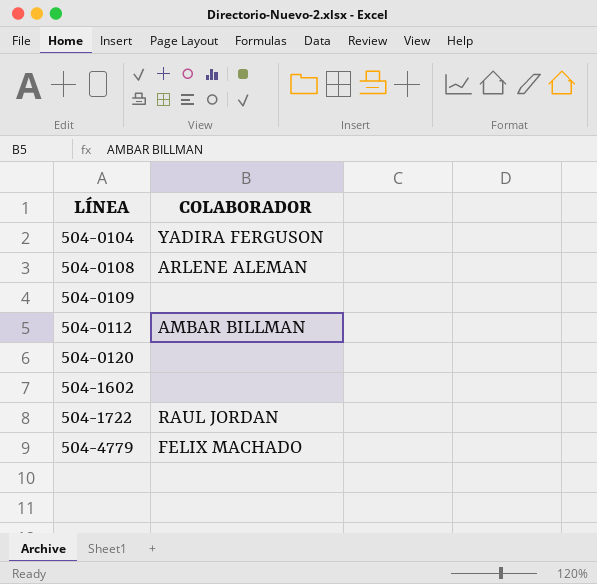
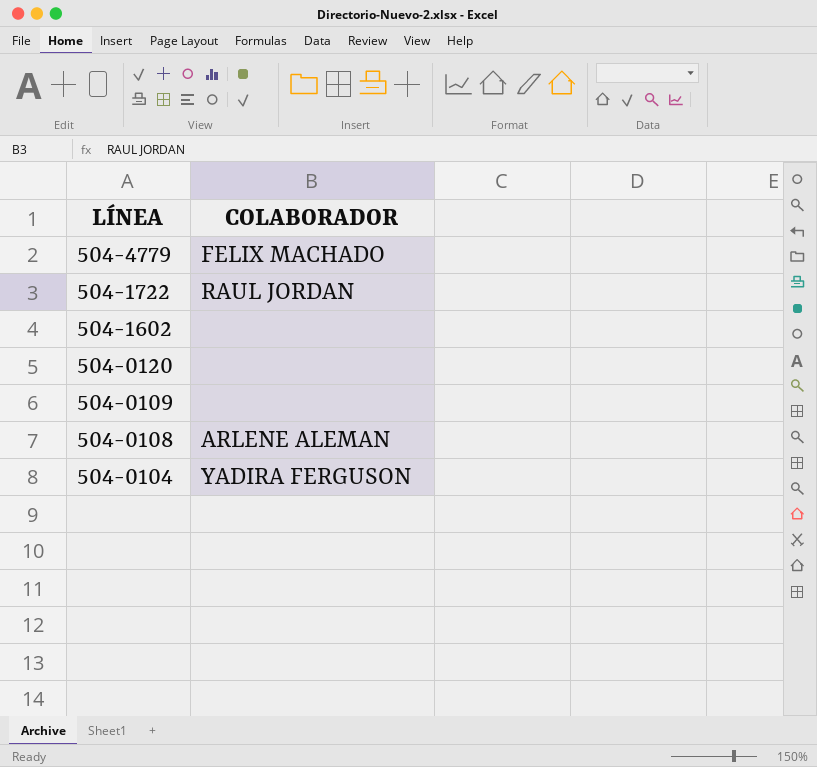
row order: LÍNEA ascending -> LÍNEA descending
row 504-0112: AMBAR BILLMAN -> none

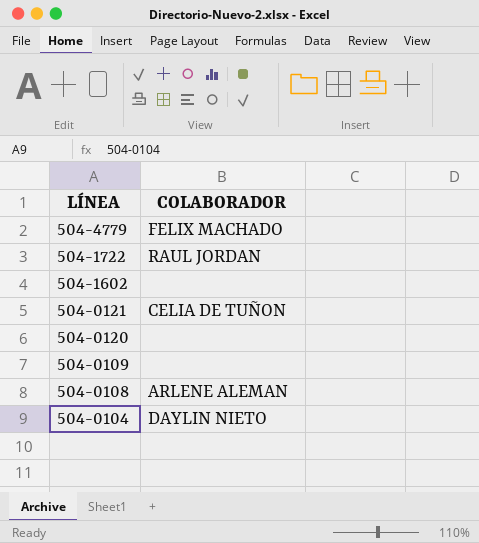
row 504-0121: none -> CELIA DE TUÑON
504-0104 | COLABORADOR: YADIRA FERGUSON -> DAYLIN NIETO

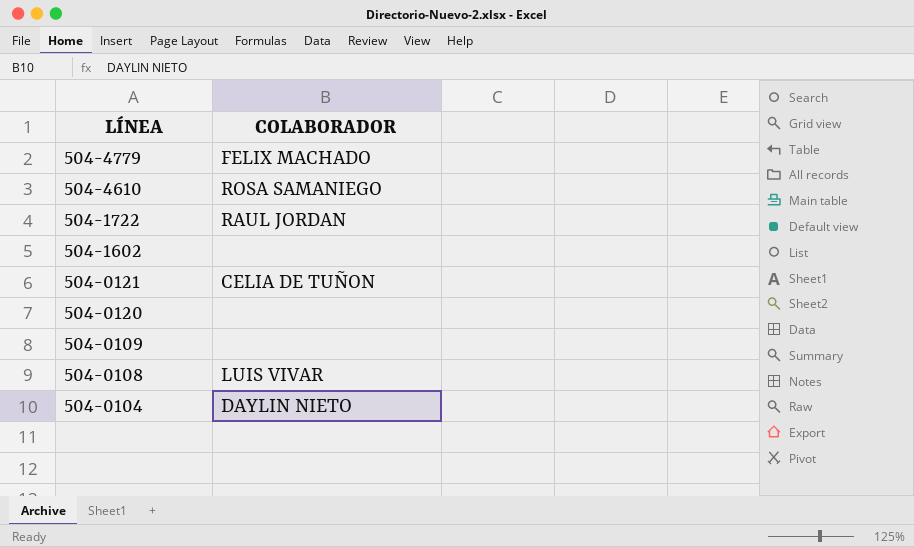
row 504-4610: none -> ROSA SAMANIEGO
504-0108 | COLABORADOR: ARLENE ALEMAN -> LUIS VIVAR

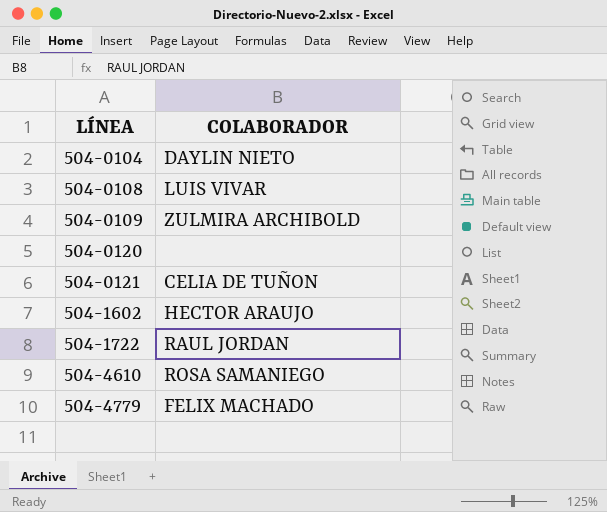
row order: LÍNEA descending -> LÍNEA ascending
504-0109 | COLABORADOR: none -> ZULMIRA ARCHIBOLD
504-1602 | COLABORADOR: none -> HECTOR ARAUJO

